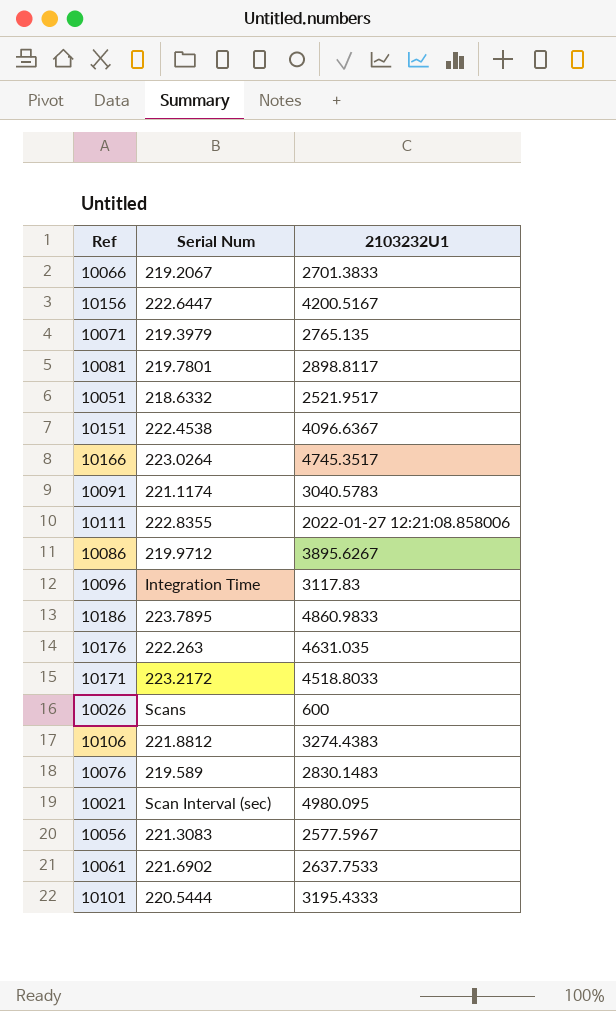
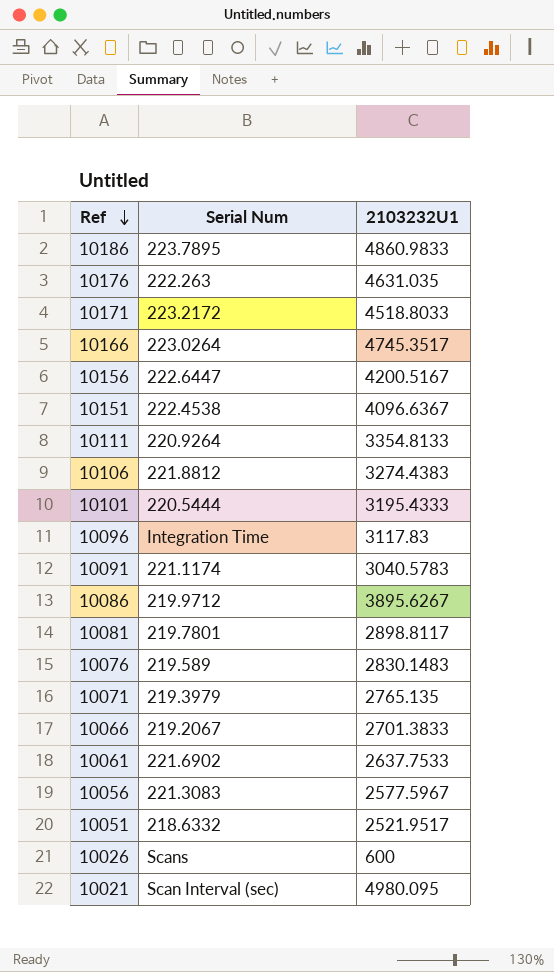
row order: none -> Ref descending
10111 | Serial Num: 222.8355 -> 220.9264
10111 | 2103232U1: 2022-01-27 12:21:08.858006 -> 3354.8133

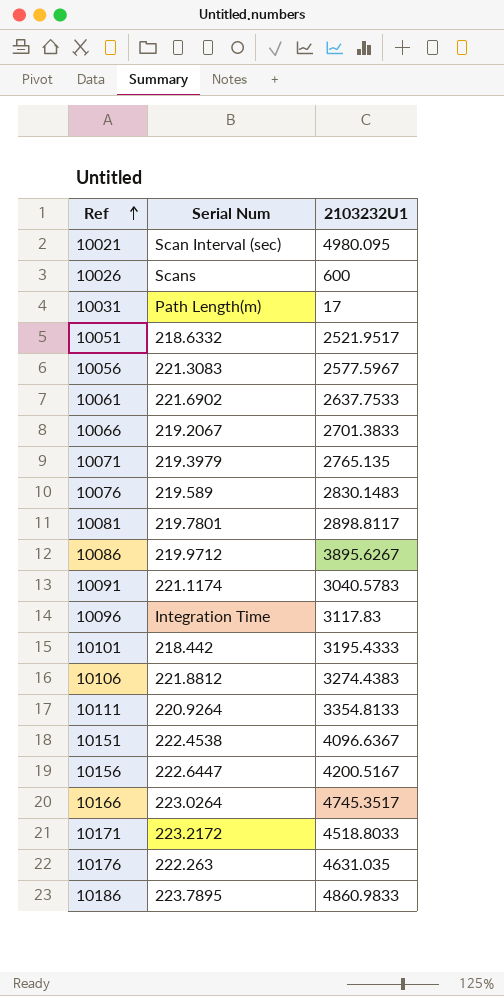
row order: Ref descending -> Ref ascending
row 10031: none -> Path Length(m) | 17
10101 | Serial Num: 220.5444 -> 218.442

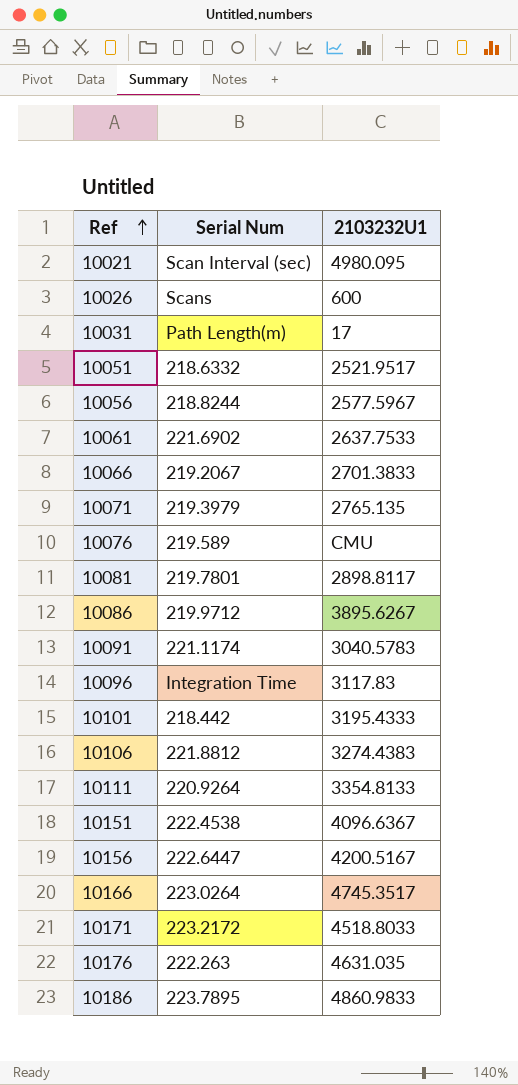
10056 | Serial Num: 221.3083 -> 218.8244
10076 | 2103232U1: 2830.1483 -> CMU

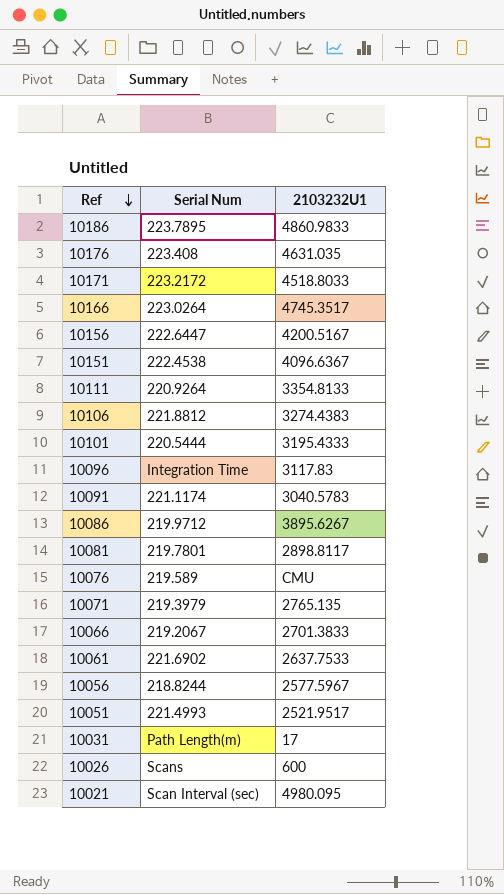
row order: Ref ascending -> Ref descending
10176 | Serial Num: 222.263 -> 223.408
10101 | Serial Num: 218.442 -> 220.5444
10051 | Serial Num: 218.6332 -> 221.4993

